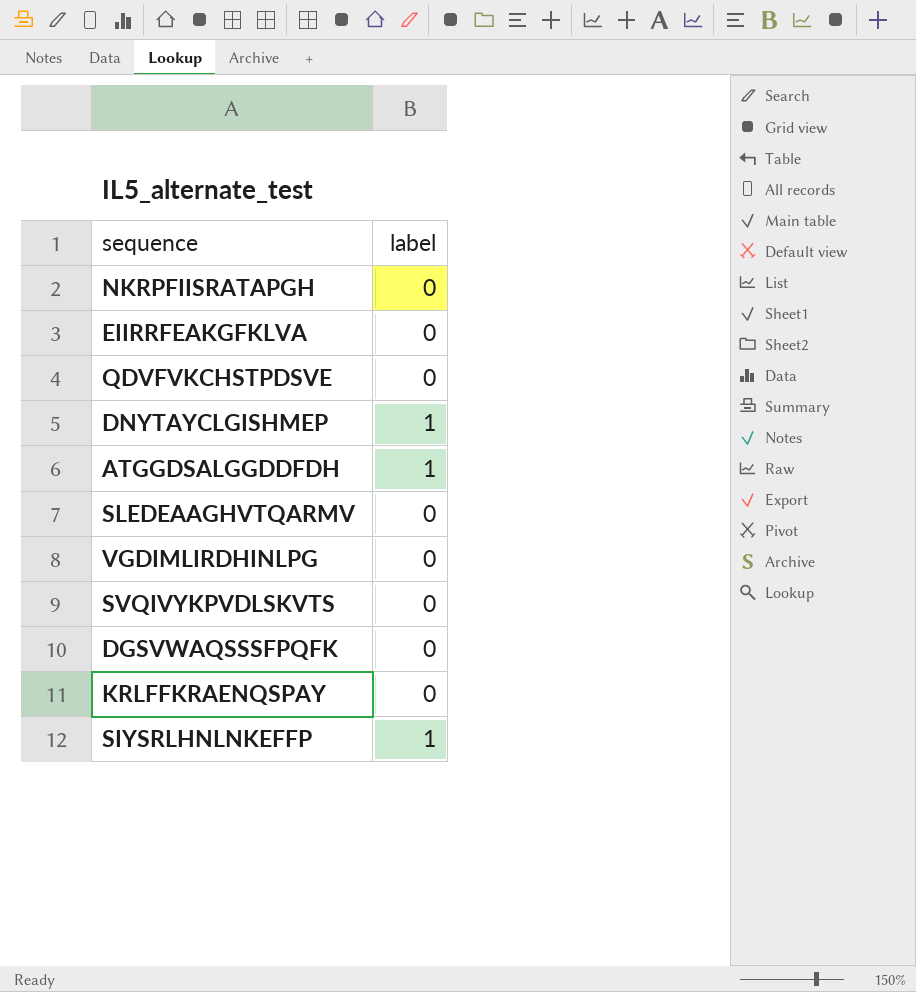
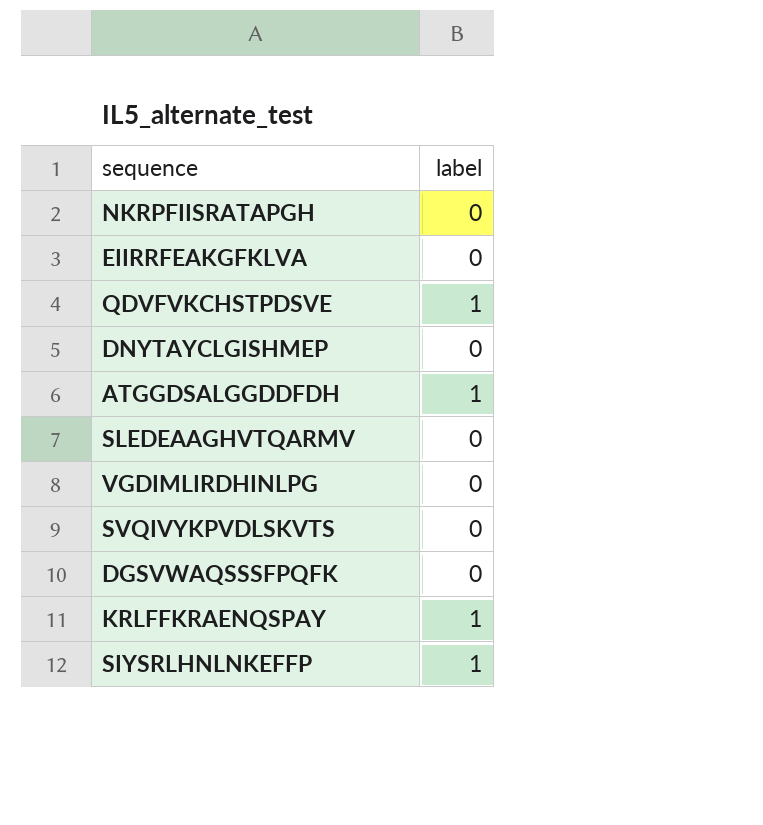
QDVFVKCHSTPDSVE | label: 0 -> 1
DNYTAYCLGISHMEP | label: 1 -> 0
KRLFFKRAENQSPAY | label: 0 -> 1

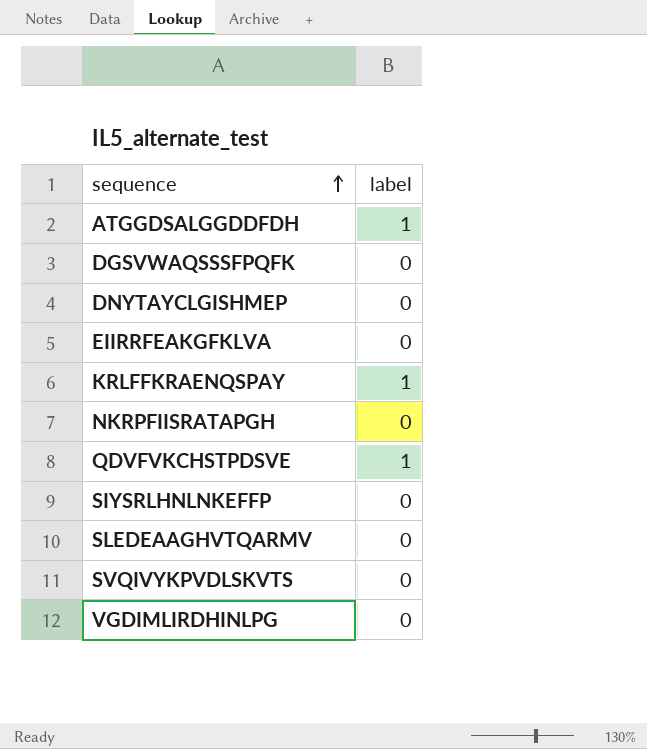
row order: none -> sequence ascending
SIYSRLHNLNKEFFP | label: 1 -> 0

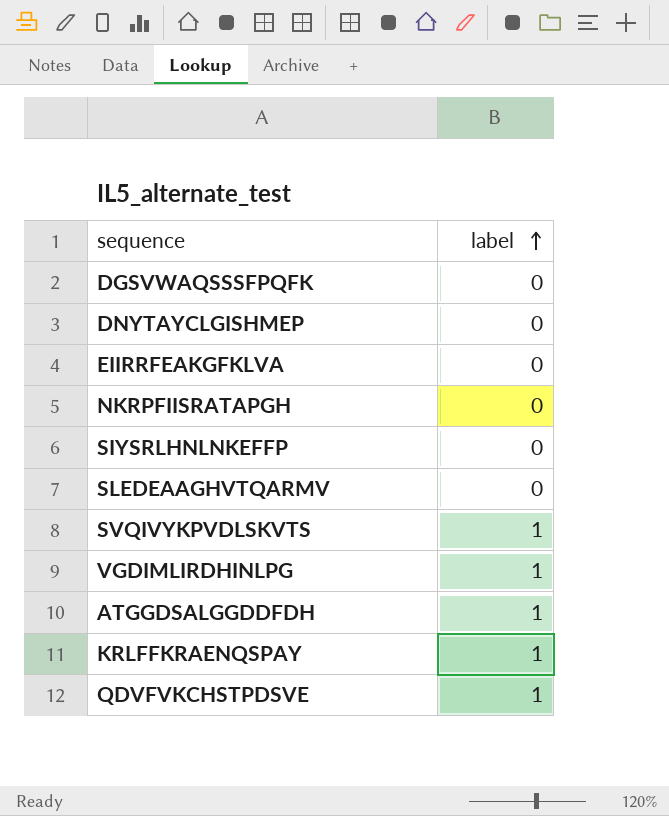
row order: sequence ascending -> label ascending
SVQIVYKPVDLSKVTS | label: 0 -> 1
VGDIMLIRDHINLPG | label: 0 -> 1

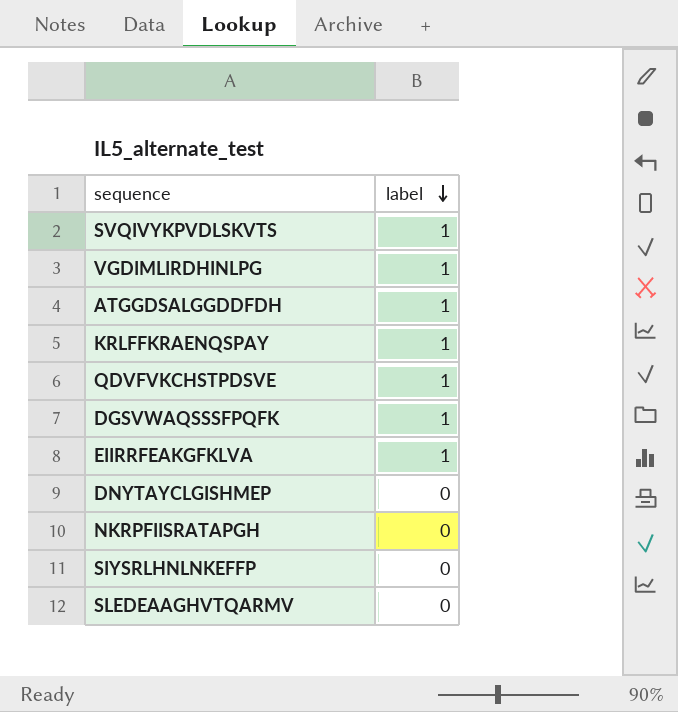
row order: label ascending -> label descending
DGSVWAQSSSFPQFK | label: 0 -> 1
EIIRRFEAKGFKLVA | label: 0 -> 1

